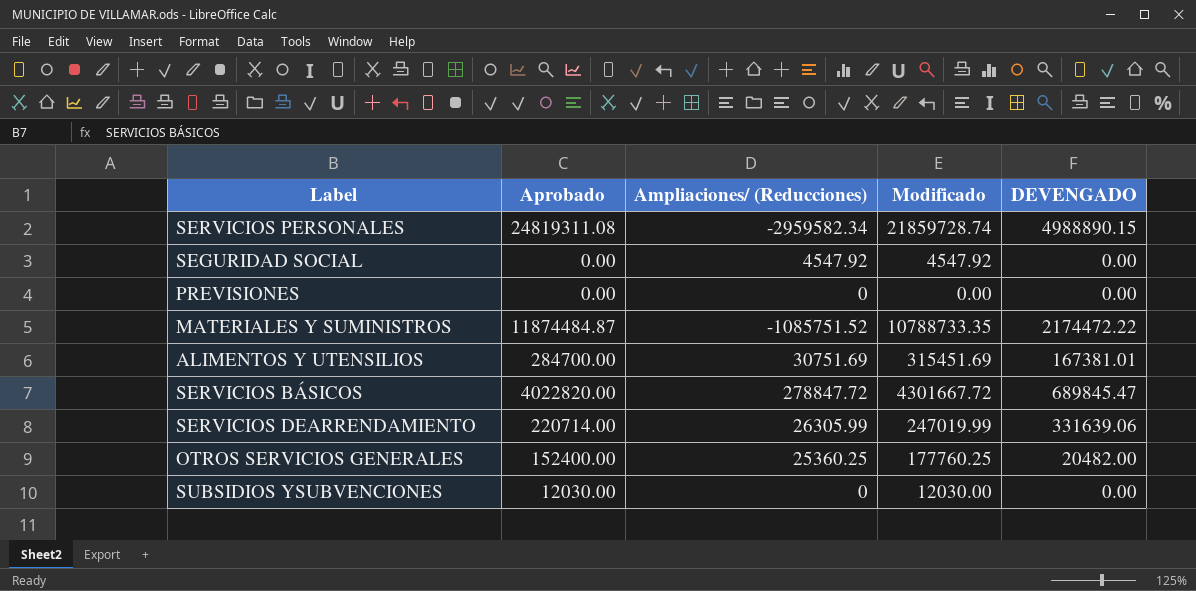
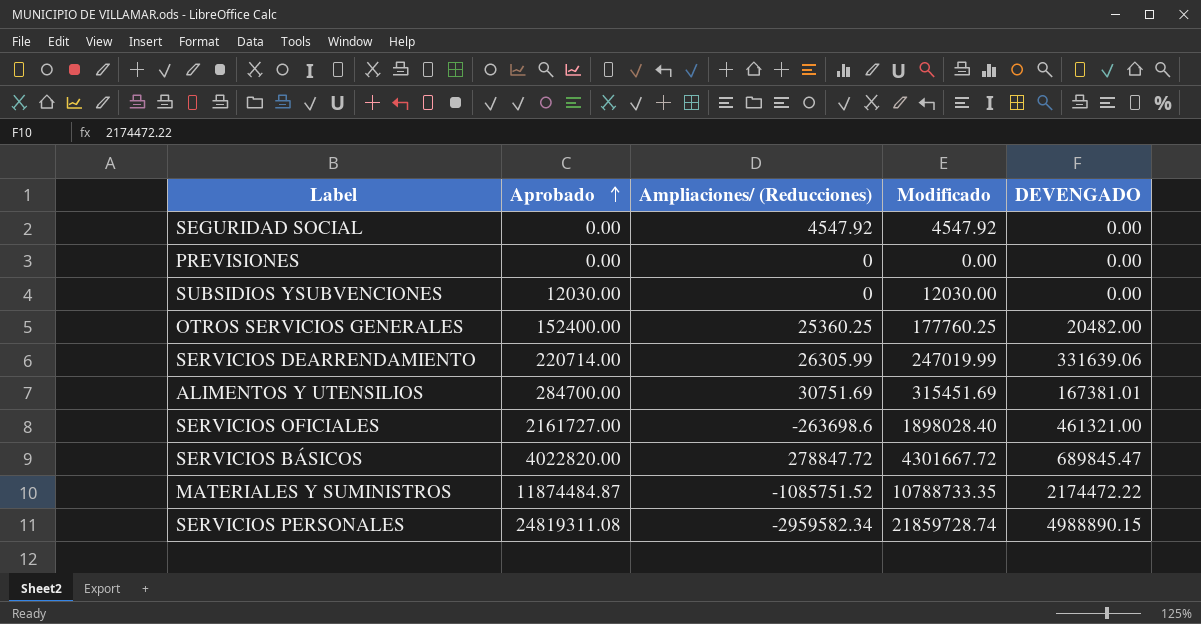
row order: none -> Aprobado ascending
row SERVICIOS OFICIALES: none -> 2161727.00 | -263698.6 | 1898028.40 | 461321.00

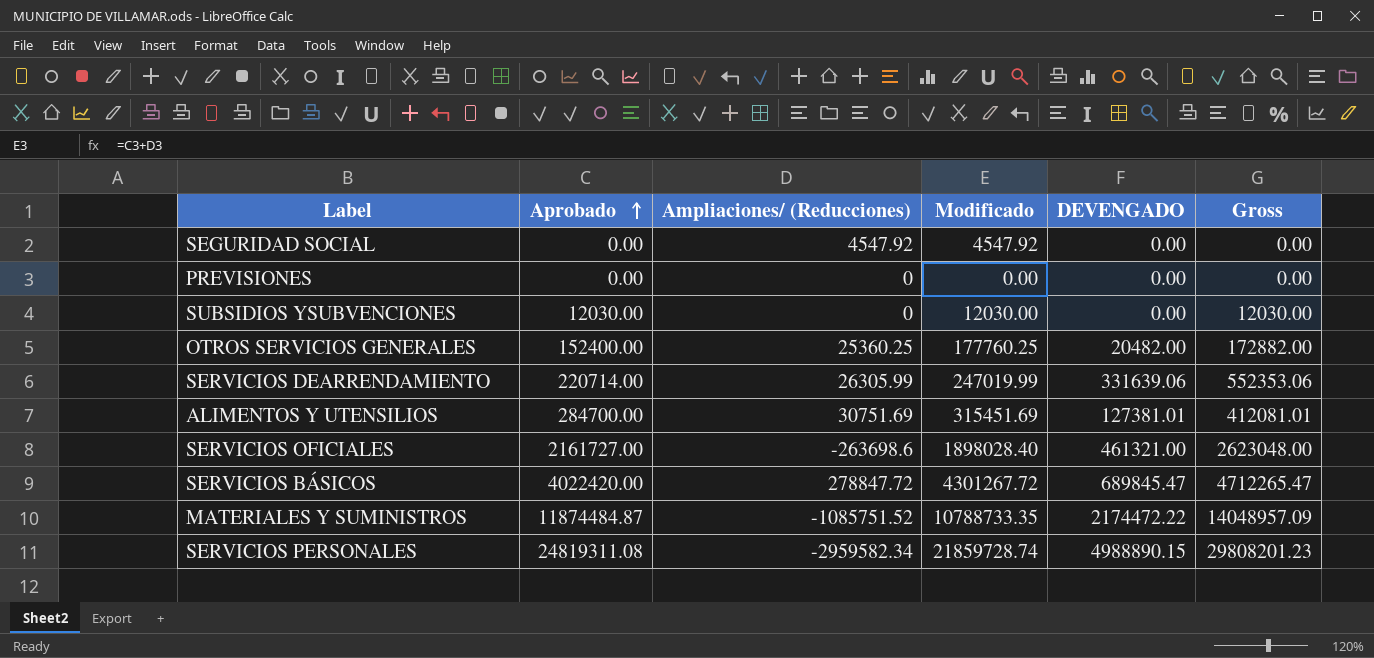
column Gross | formula: none -> [Aprobado] + [DEVENGADO]
ALIMENTOS Y UTENSILIOS | DEVENGADO: 167381.01 -> 127381.01
SERVICIOS BÁSICOS | Aprobado: 4022820.00 -> 4022420.00
SERVICIOS BÁSICOS | Modificado: 4301667.72 -> 4301267.72

